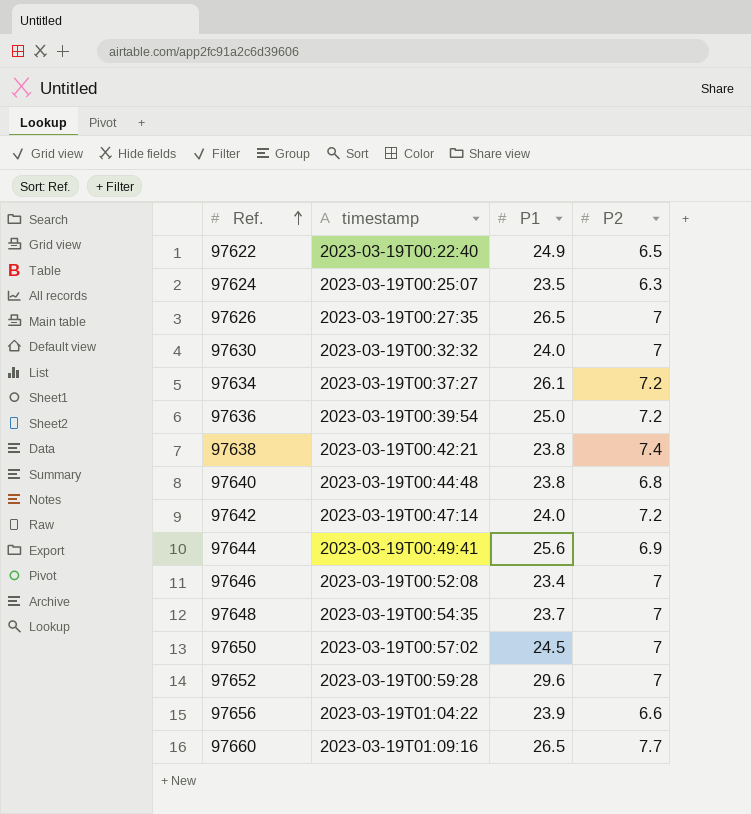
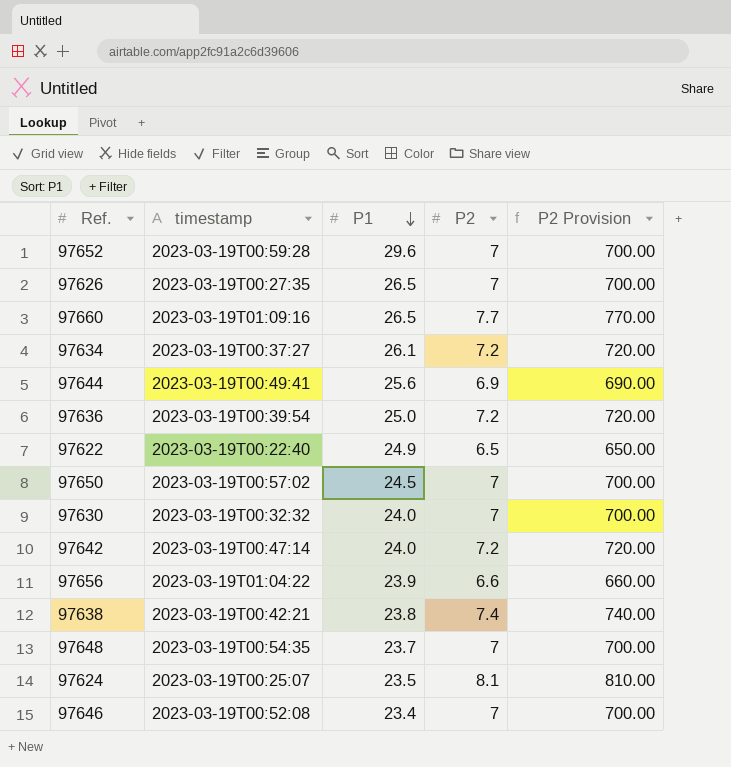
row order: Ref. ascending -> P1 descending
column P2 Provision | formula: none -> [P2] * 100
row 97640: 2023-03-19T00:44:48 | 23.8 | 6.8 -> none
97624 | P2: 6.3 -> 8.1

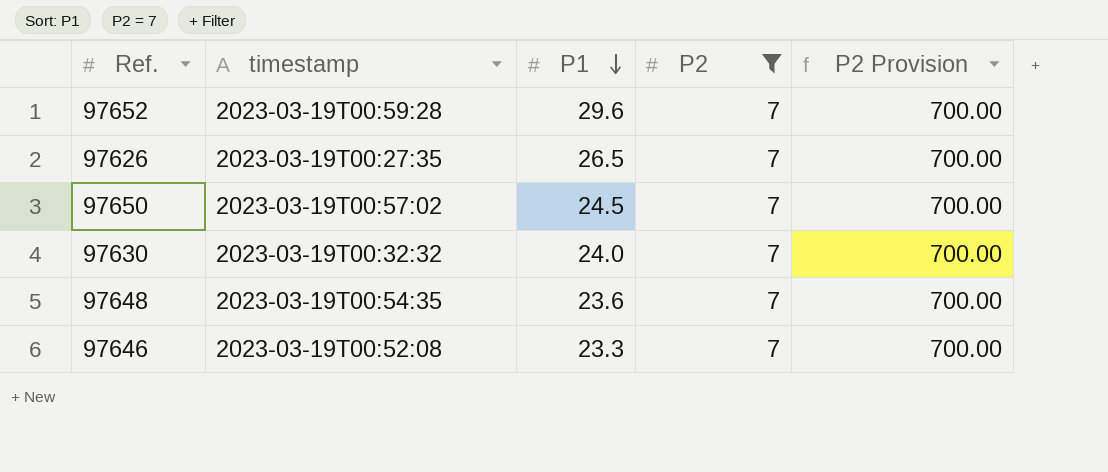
filter: none -> P2 = 7
97648 | P1: 23.7 -> 23.6
97646 | P1: 23.4 -> 23.3

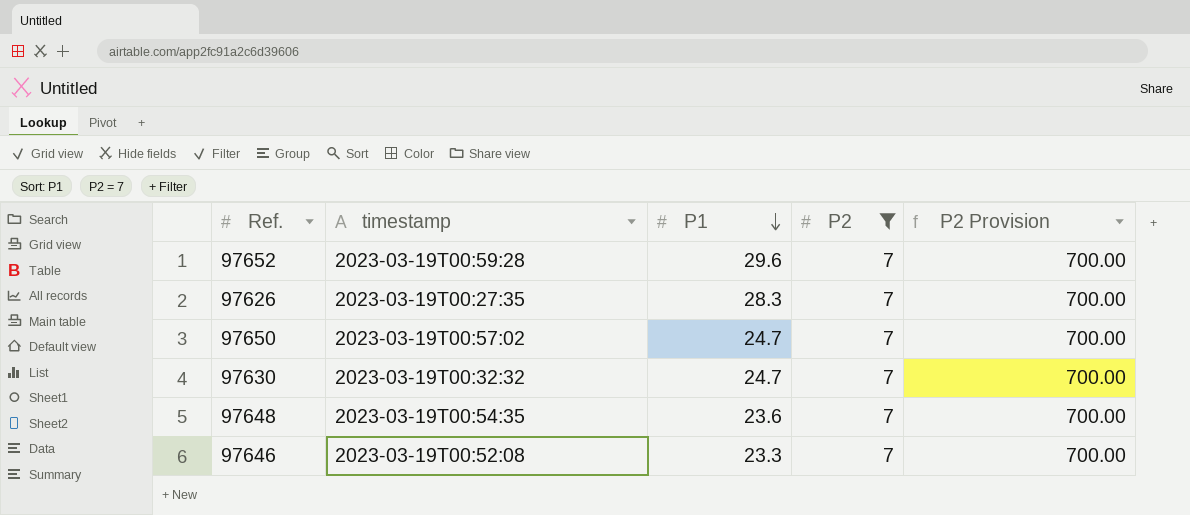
97626 | P1: 26.5 -> 28.3
97650 | P1: 24.5 -> 24.7
97630 | P1: 24.0 -> 24.7

